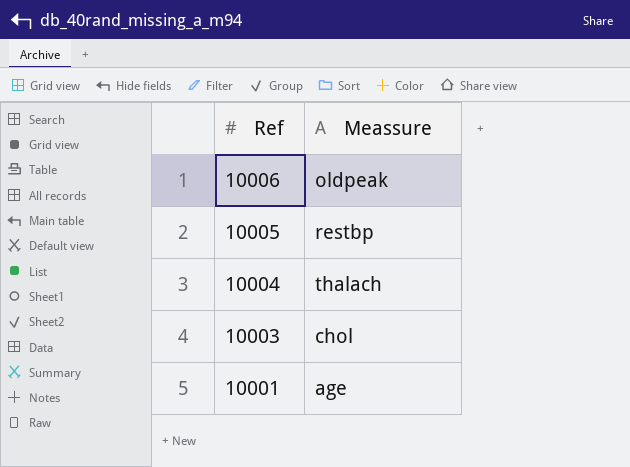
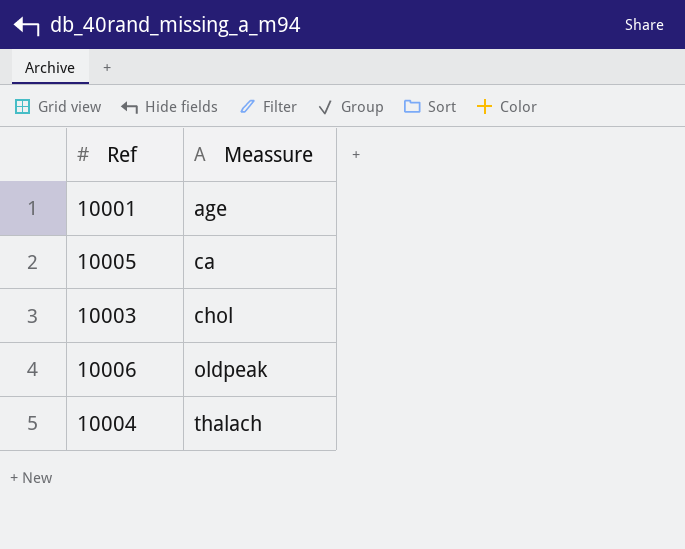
row order: Ref descending -> Meassure ascending
10005 | Meassure: restbp -> ca

